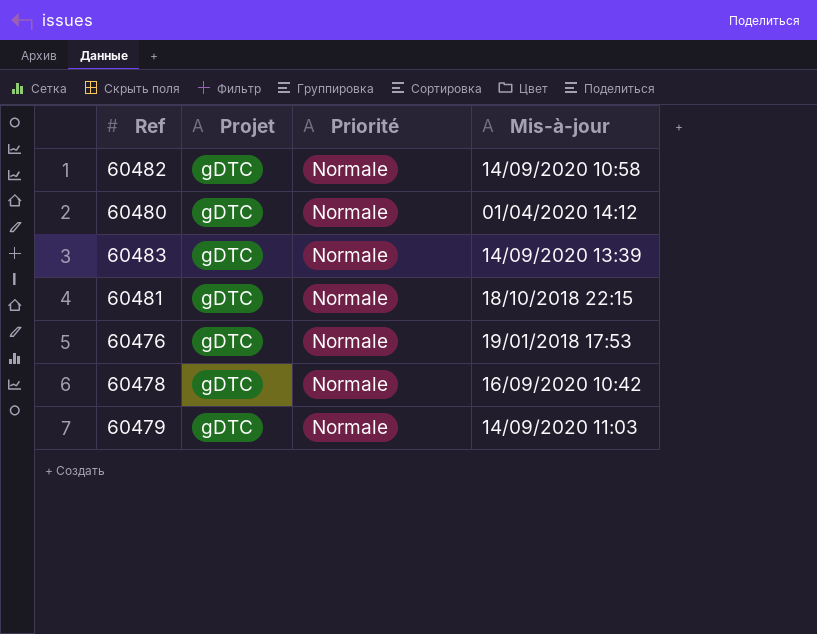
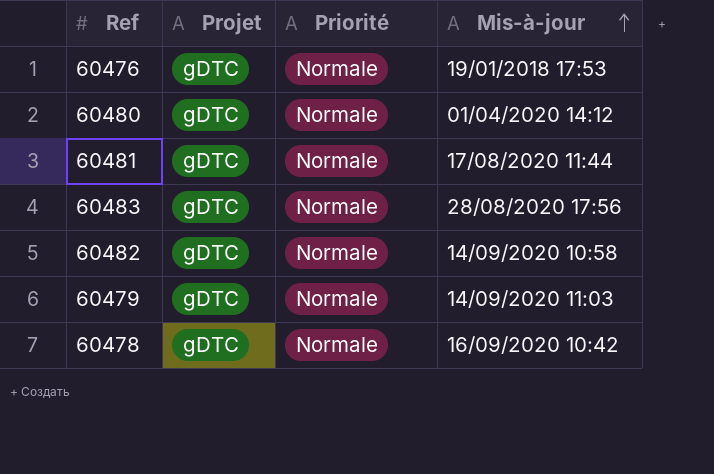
row order: none -> Mis-à-jour ascending
60481 | Mis-à-jour: 18/10/2018 22:15 -> 17/08/2020 11:44
60483 | Mis-à-jour: 14/09/2020 13:39 -> 28/08/2020 17:56

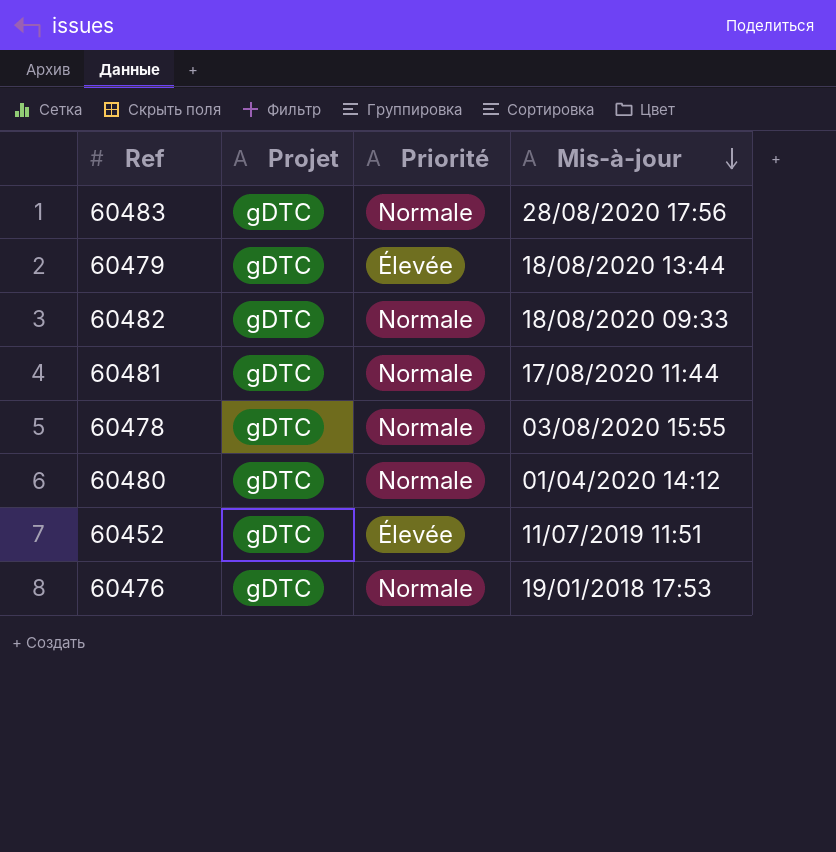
row order: Mis-à-jour ascending -> Mis-à-jour descending
60479 | Priorité: Normale -> Élevée
60479 | Mis-à-jour: 14/09/2020 11:03 -> 18/08/2020 13:44
60482 | Mis-à-jour: 14/09/2020 10:58 -> 18/08/2020 09:33
60478 | Mis-à-jour: 16/09/2020 10:42 -> 03/08/2020 15:55
row 60452: none -> gDTC | Élevée | 11/07/2019 11:51

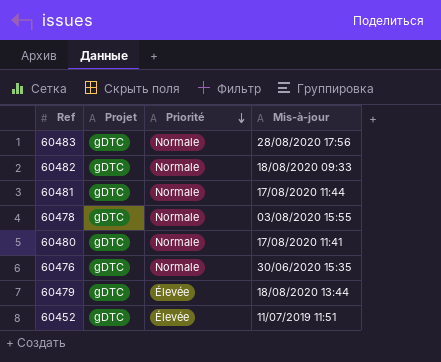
row order: Mis-à-jour descending -> Priorité descending
60480 | Mis-à-jour: 01/04/2020 14:12 -> 17/08/2020 11:41
60476 | Mis-à-jour: 19/01/2018 17:53 -> 30/06/2020 15:35

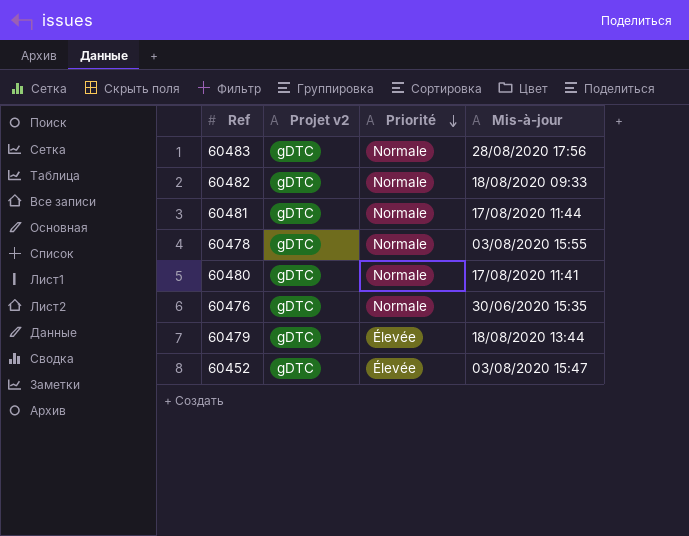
column name: Projet -> Projet v2
60452 | Mis-à-jour: 11/07/2019 11:51 -> 03/08/2020 15:47

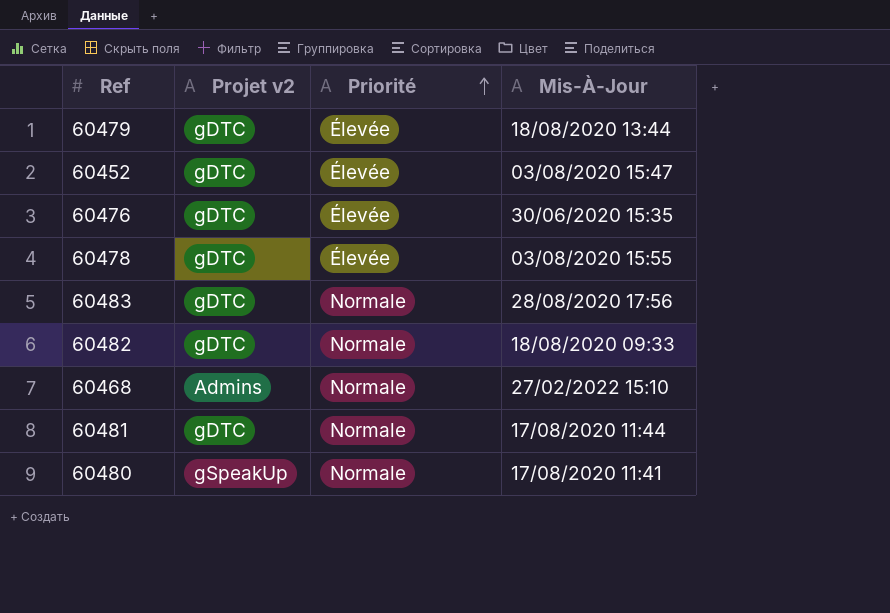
row order: Priorité descending -> Priorité ascending
column name: Mis-à-jour -> Mis-À-Jour
60476 | Priorité: Normale -> Élevée
60478 | Priorité: Normale -> Élevée
row 60468: none -> Admins | Normale | 27/02/2022 15:10
60480 | Projet v2: gDTC -> gSpeakUp

